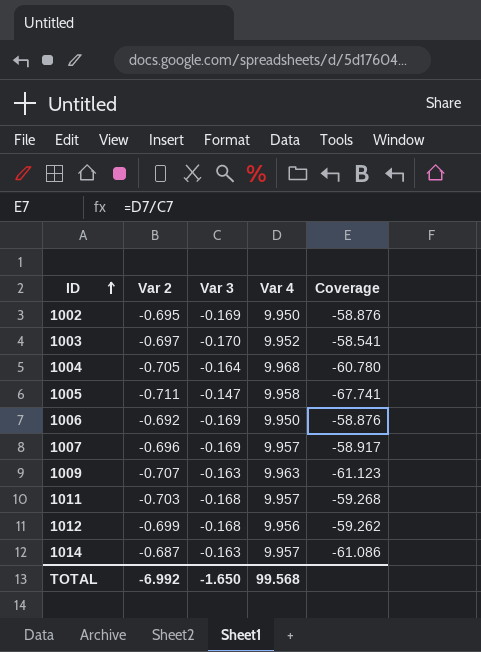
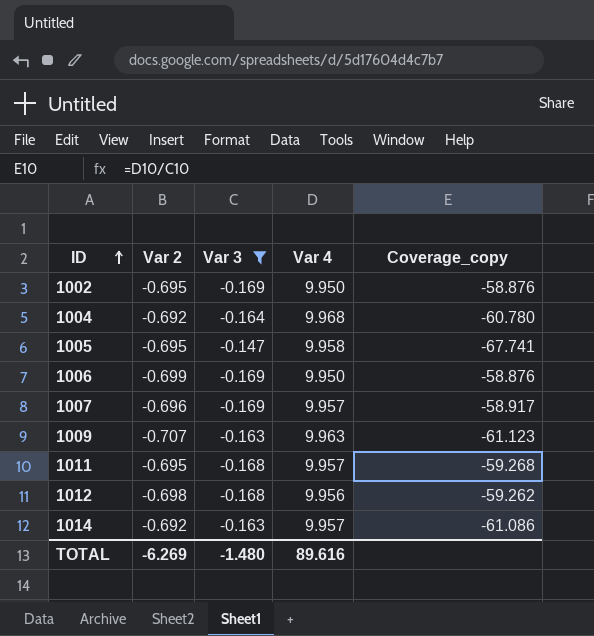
filter: none -> Var 3 != -0.170
column name: Coverage -> Coverage_copy
1004 | Var 2: -0.705 -> -0.692
1005 | Var 2: -0.711 -> -0.695
1006 | Var 2: -0.692 -> -0.699
1011 | Var 2: -0.703 -> -0.695
1012 | Var 2: -0.699 -> -0.698
1014 | Var 2: -0.687 -> -0.692
TOTAL | Var 2: -6.992 -> -6.269
TOTAL | Var 3: -1.650 -> -1.480
TOTAL | Var 4: 99.568 -> 89.616

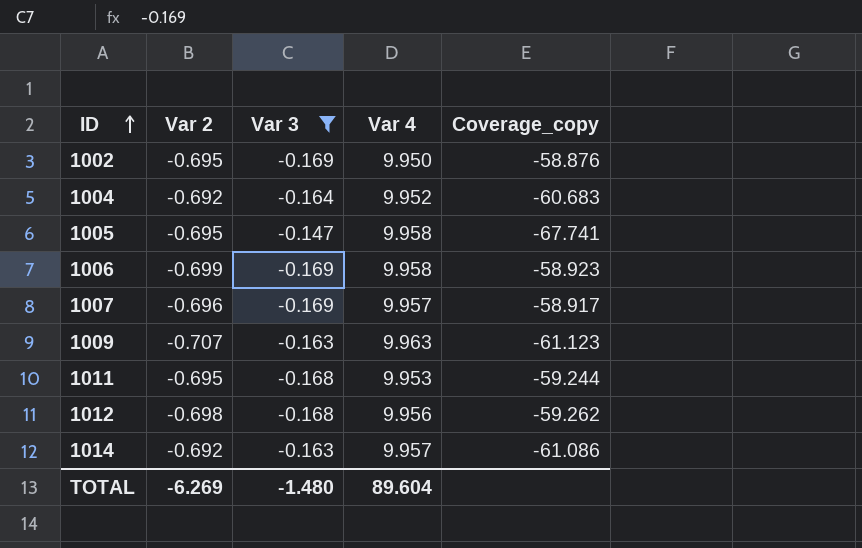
1004 | Var 4: 9.968 -> 9.952
1004 | Coverage_copy: -60.780 -> -60.683
1006 | Var 4: 9.950 -> 9.958
1006 | Coverage_copy: -58.876 -> -58.923
1011 | Var 4: 9.957 -> 9.953
1011 | Coverage_copy: -59.268 -> -59.244
TOTAL | Var 4: 89.616 -> 89.604

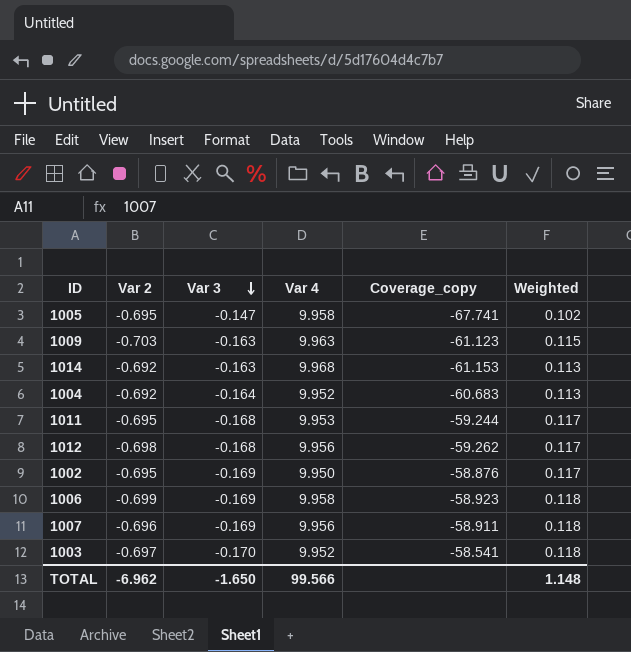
filter: Var 3 != -0.170 -> none
row order: ID ascending -> Var 3 descending
column Weighted | formula: none -> [Var 2] * [Var 3]
1009 | Var 2: -0.707 -> -0.703
1014 | Var 4: 9.957 -> 9.968
1014 | Coverage_copy: -61.086 -> -61.153
1007 | Var 4: 9.957 -> 9.956
1007 | Coverage_copy: -58.917 -> -58.911
TOTAL | Var 2: -6.269 -> -6.962
TOTAL | Var 3: -1.480 -> -1.650
TOTAL | Var 4: 89.604 -> 99.566

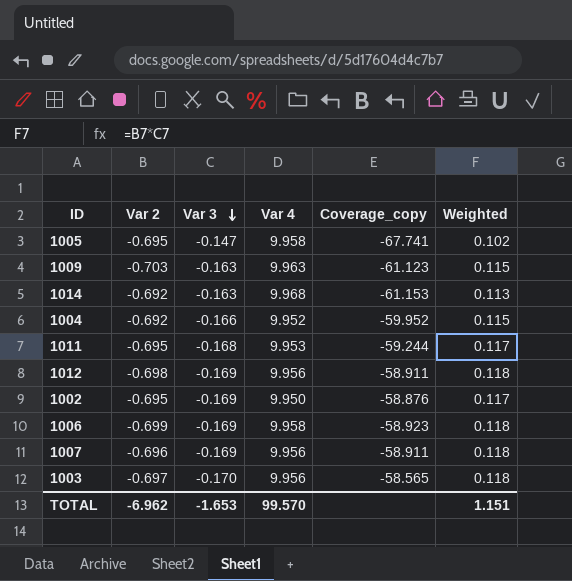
1004 | Var 3: -0.164 -> -0.166
1004 | Coverage_copy: -60.683 -> -59.952
1004 | Weighted: 0.113 -> 0.115
1012 | Var 3: -0.168 -> -0.169
1012 | Coverage_copy: -59.262 -> -58.911
1012 | Weighted: 0.117 -> 0.118
1003 | Var 4: 9.952 -> 9.956
1003 | Coverage_copy: -58.541 -> -58.565
TOTAL | Var 3: -1.650 -> -1.653
TOTAL | Var 4: 99.566 -> 99.570
TOTAL | Weighted: 1.148 -> 1.151

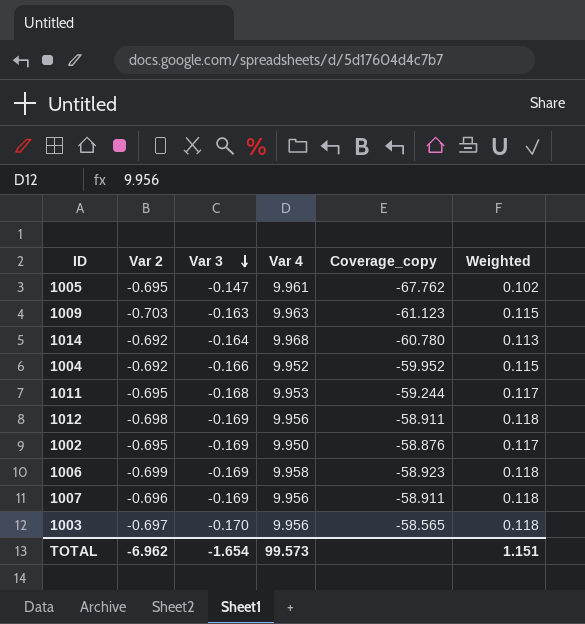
1005 | Var 4: 9.958 -> 9.961
1005 | Coverage_copy: -67.741 -> -67.762
1014 | Var 3: -0.163 -> -0.164
1014 | Coverage_copy: -61.153 -> -60.780
TOTAL | Var 3: -1.653 -> -1.654
TOTAL | Var 4: 99.570 -> 99.573

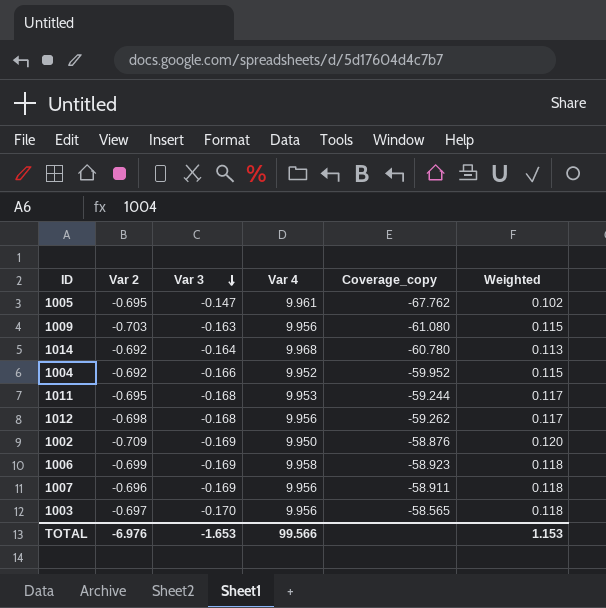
1009 | Var 4: 9.963 -> 9.956
1009 | Coverage_copy: -61.123 -> -61.080
1012 | Var 3: -0.169 -> -0.168
1012 | Coverage_copy: -58.911 -> -59.262
1012 | Weighted: 0.118 -> 0.117
1002 | Var 2: -0.695 -> -0.709
1002 | Weighted: 0.117 -> 0.120
TOTAL | Var 2: -6.962 -> -6.976
TOTAL | Var 3: -1.654 -> -1.653
TOTAL | Var 4: 99.573 -> 99.566
TOTAL | Weighted: 1.151 -> 1.153

